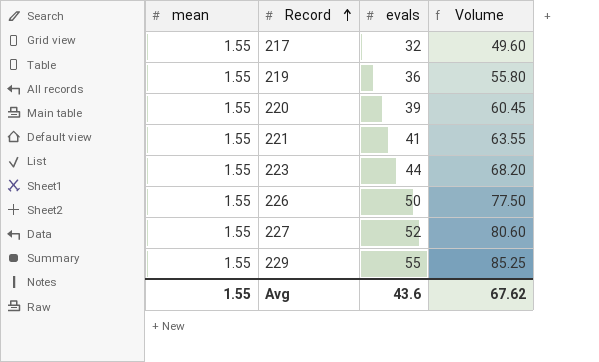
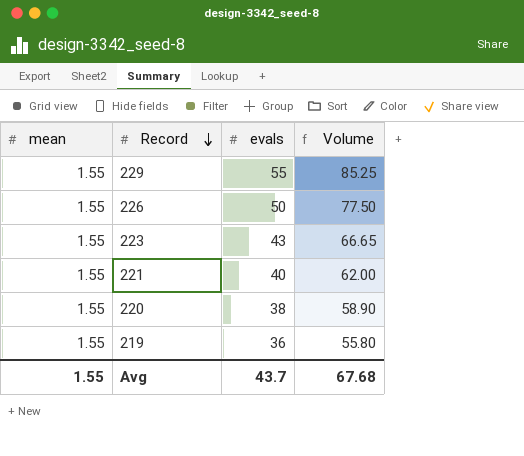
row order: Record ascending -> Record descending
row 217: 1.55 | 32 | 49.60 -> none
row 227: 1.55 | 52 | 80.60 -> none
223 | evals: 44 -> 43
223 | Volume: 68.20 -> 66.65
221 | evals: 41 -> 40
221 | Volume: 63.55 -> 62.00
220 | evals: 39 -> 38
220 | Volume: 60.45 -> 58.90
Avg | evals: 43.6 -> 43.7
Avg | Volume: 67.62 -> 67.68

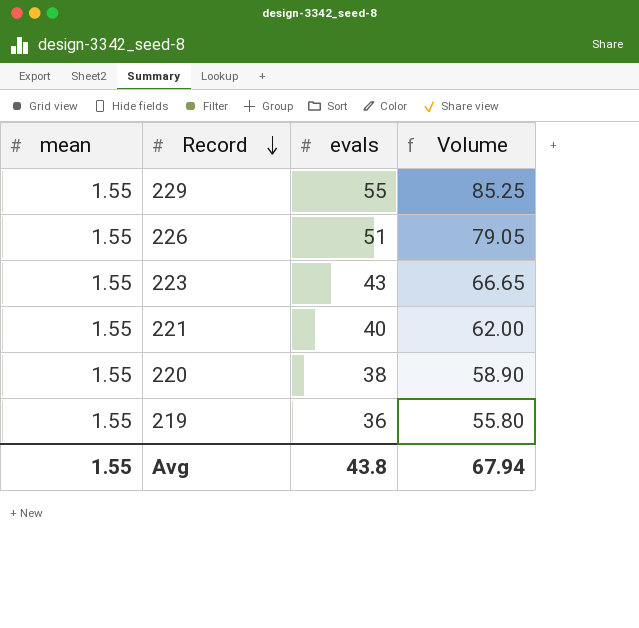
226 | evals: 50 -> 51
226 | Volume: 77.50 -> 79.05
Avg | evals: 43.7 -> 43.8
Avg | Volume: 67.68 -> 67.94

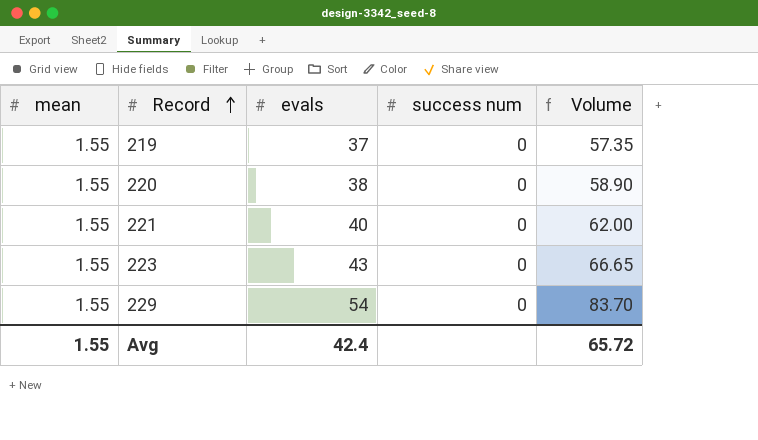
row order: Record descending -> Record ascending
column success num | position: none -> 4
row 226: 1.55 | 51 | 79.05 -> none
219 | evals: 36 -> 37
219 | Volume: 55.80 -> 57.35
229 | evals: 55 -> 54
229 | Volume: 85.25 -> 83.70
Avg | evals: 43.8 -> 42.4
Avg | Volume: 67.94 -> 65.72

